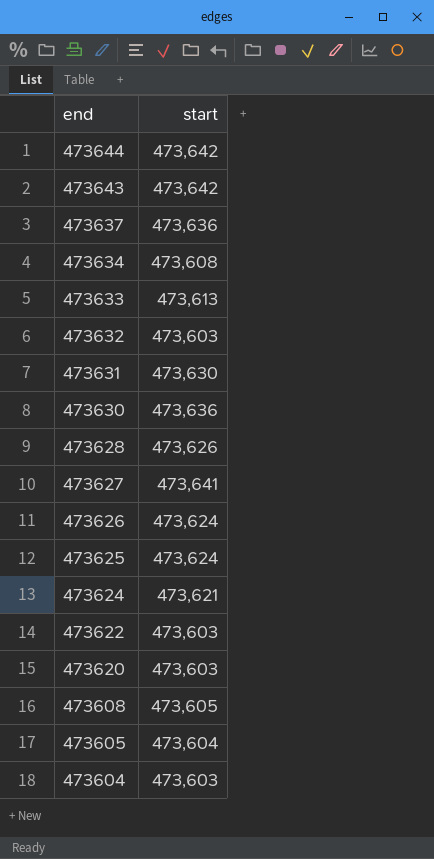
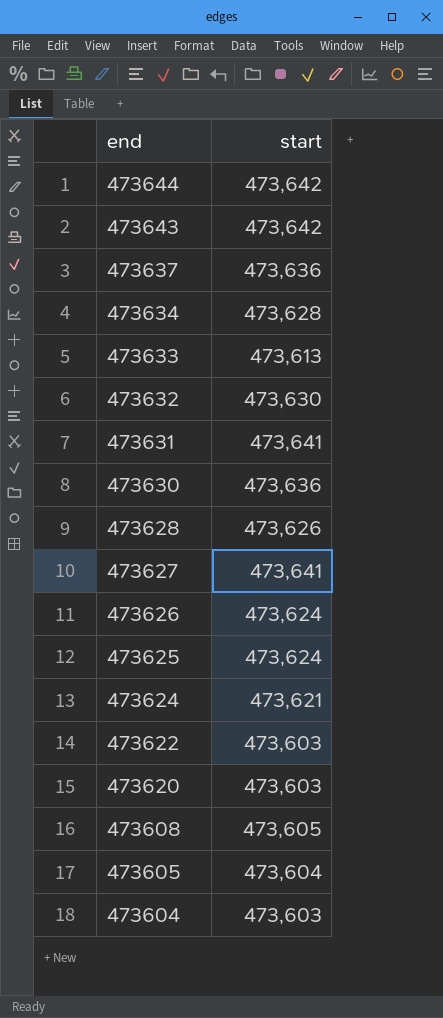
473634 | start: 473,608 -> 473,628
473632 | start: 473,603 -> 473,630
473631 | start: 473,630 -> 473,641

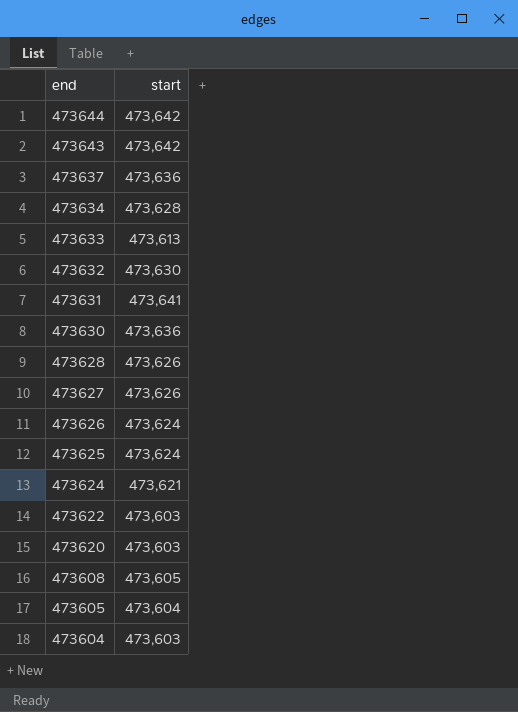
473627 | start: 473,641 -> 473,626

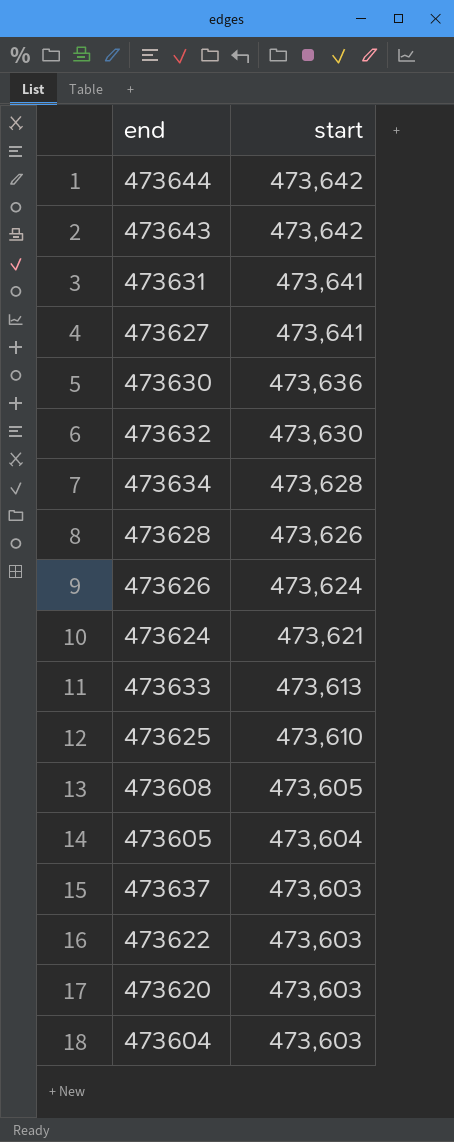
row order: end descending -> start descending
473627 | start: 473,626 -> 473,641
473625 | start: 473,624 -> 473,610
473637 | start: 473,636 -> 473,603

